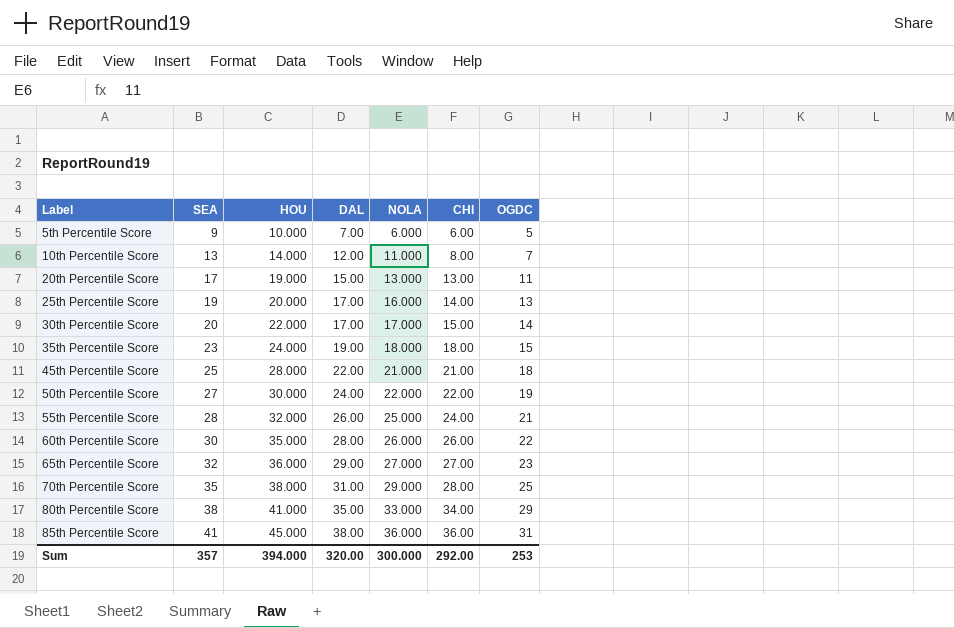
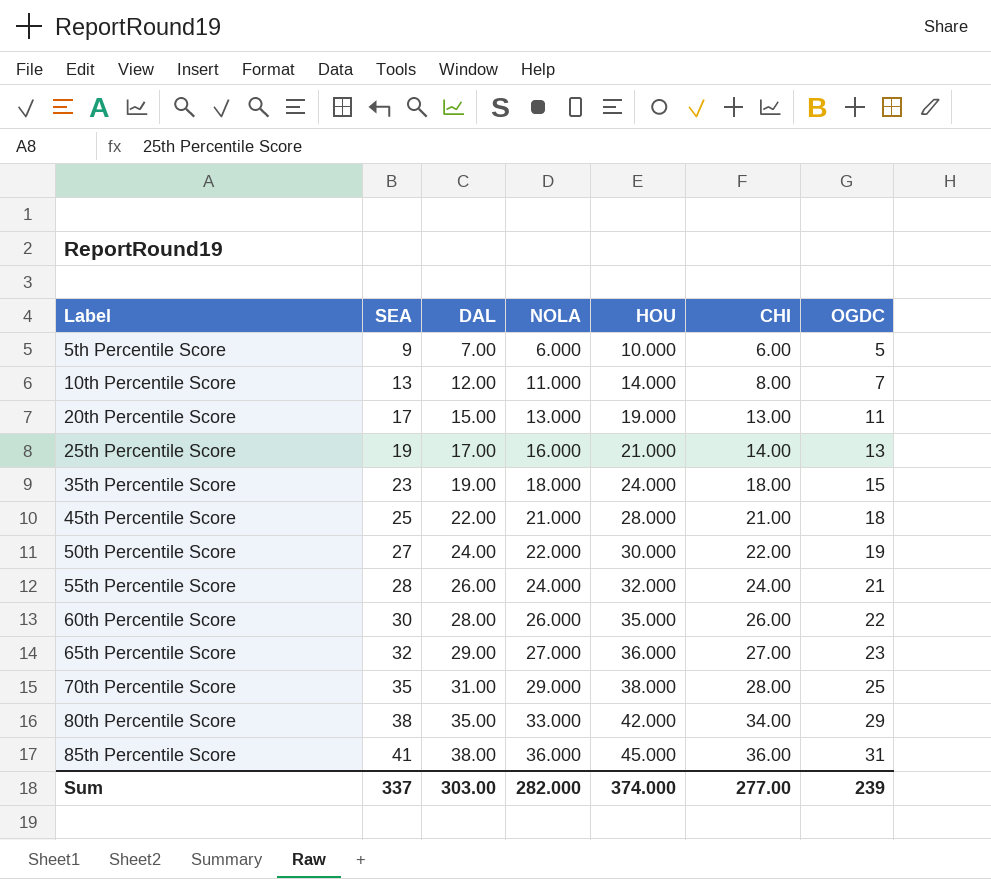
column HOU | position: 3 -> 5
row 30th Percentile Score: 20 | 22.000 | 17.00 | 17.000 | 15.00 | 14 -> none
25th Percentile Score | HOU: 20.000 -> 21.000
55th Percentile Score | NOLA: 25.000 -> 24.000
80th Percentile Score | HOU: 41.000 -> 42.000
Sum | SEA: 357 -> 337
Sum | DAL: 320.00 -> 303.00
Sum | NOLA: 300.000 -> 282.000
Sum | HOU: 394.000 -> 374.000
Sum | CHI: 292.00 -> 277.00
Sum | OGDC: 253 -> 239

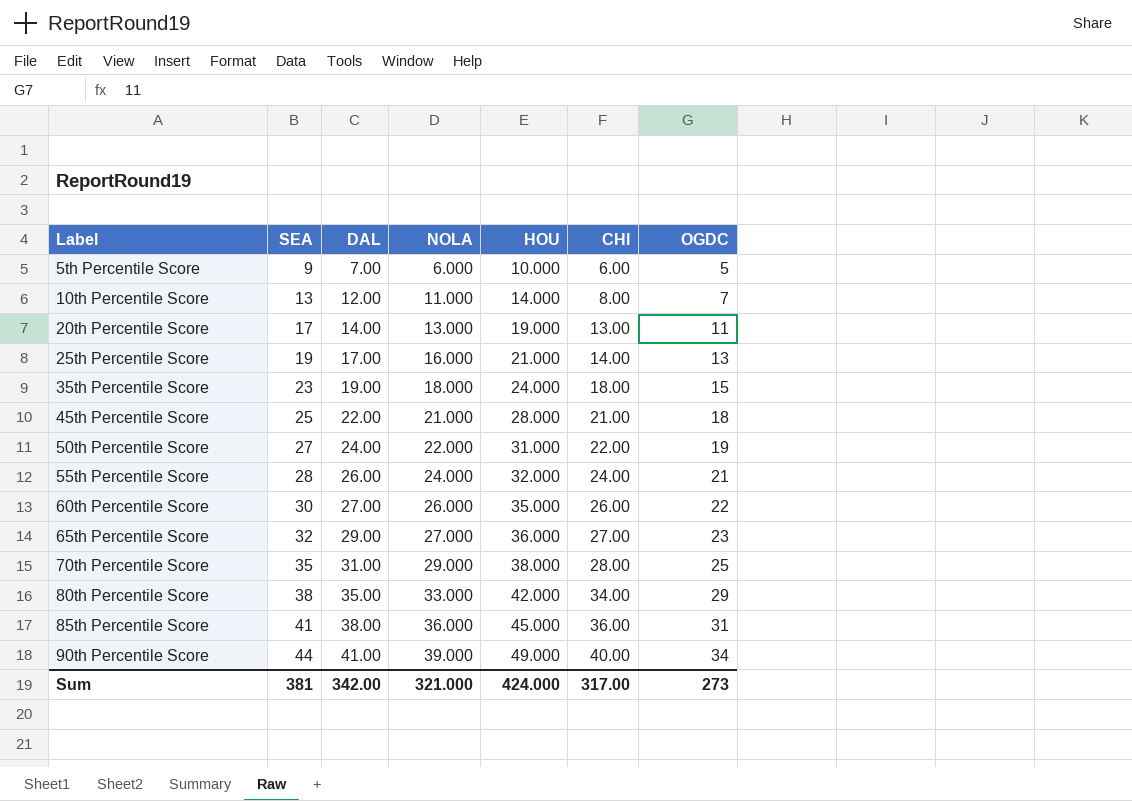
20th Percentile Score | DAL: 15.00 -> 14.00
50th Percentile Score | HOU: 30.000 -> 31.000
60th Percentile Score | DAL: 28.00 -> 27.00
row 90th Percentile Score: none -> 44 | 41.00 | 39.000 | 49.000 | 40.00 | 34
Sum | SEA: 337 -> 381
Sum | DAL: 303.00 -> 342.00
Sum | NOLA: 282.000 -> 321.000
Sum | HOU: 374.000 -> 424.000
Sum | CHI: 277.00 -> 317.00
Sum | OGDC: 239 -> 273

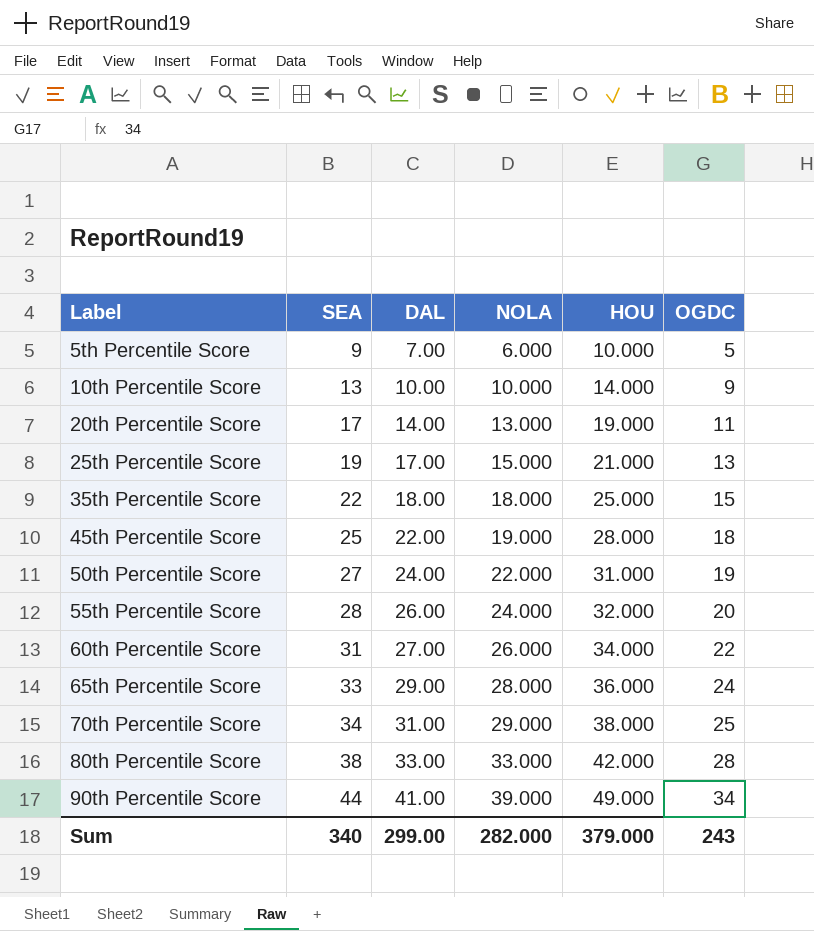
column CHI | position: 6 -> none
row 85th Percentile Score: 41 | 38.00 | 36.000 | 45.000 | 36.00 | 31 -> none
10th Percentile Score | DAL: 12.00 -> 10.00
10th Percentile Score | NOLA: 11.000 -> 10.000
10th Percentile Score | OGDC: 7 -> 9
25th Percentile Score | NOLA: 16.000 -> 15.000
35th Percentile Score | SEA: 23 -> 22
35th Percentile Score | DAL: 19.00 -> 18.00
35th Percentile Score | HOU: 24.000 -> 25.000
45th Percentile Score | NOLA: 21.000 -> 19.000
55th Percentile Score | OGDC: 21 -> 20
60th Percentile Score | SEA: 30 -> 31
60th Percentile Score | HOU: 35.000 -> 34.000
65th Percentile Score | SEA: 32 -> 33
65th Percentile Score | NOLA: 27.000 -> 28.000
65th Percentile Score | OGDC: 23 -> 24
70th Percentile Score | SEA: 35 -> 34
80th Percentile Score | DAL: 35.00 -> 33.00
80th Percentile Score | OGDC: 29 -> 28
Sum | SEA: 381 -> 340
Sum | DAL: 342.00 -> 299.00
Sum | NOLA: 321.000 -> 282.000
Sum | HOU: 424.000 -> 379.000
Sum | OGDC: 273 -> 243

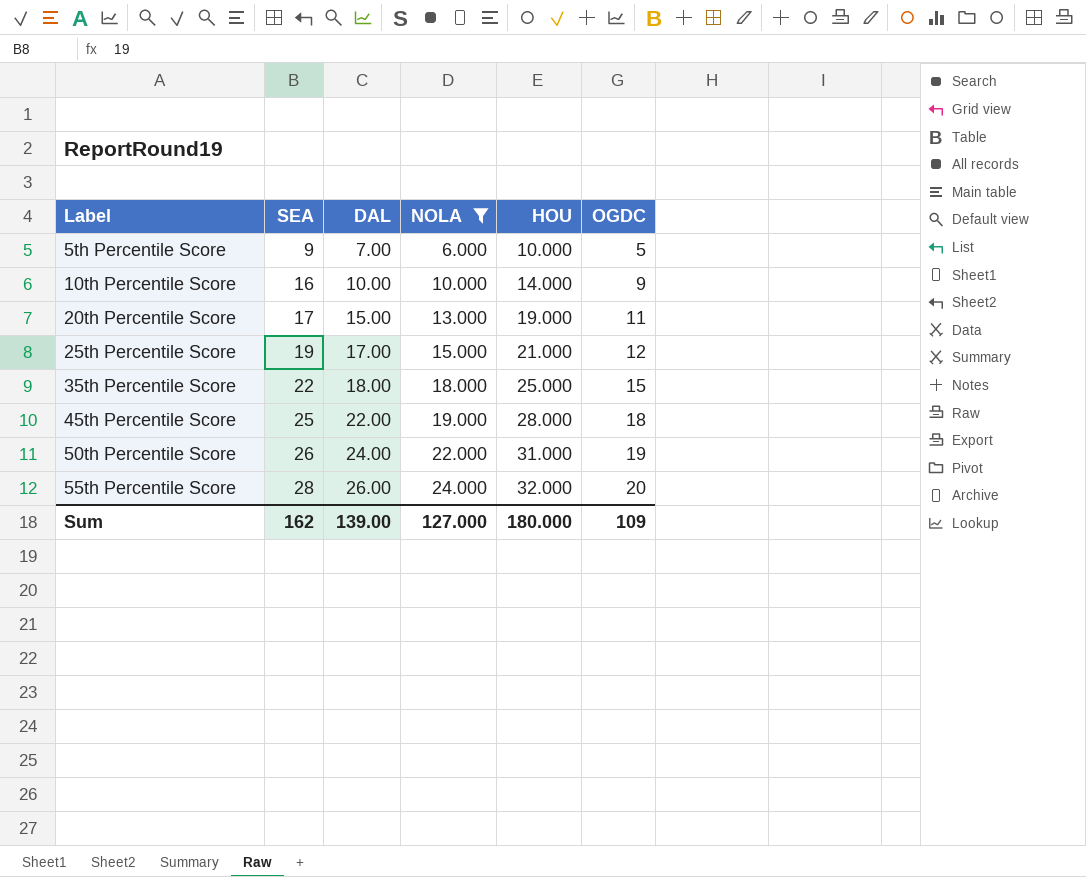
filter: none -> NOLA <= 24.000
10th Percentile Score | SEA: 13 -> 16
20th Percentile Score | DAL: 14.00 -> 15.00
25th Percentile Score | OGDC: 13 -> 12
50th Percentile Score | SEA: 27 -> 26
Sum | SEA: 340 -> 162
Sum | DAL: 299.00 -> 139.00
Sum | NOLA: 282.000 -> 127.000
Sum | HOU: 379.000 -> 180.000
Sum | OGDC: 243 -> 109

